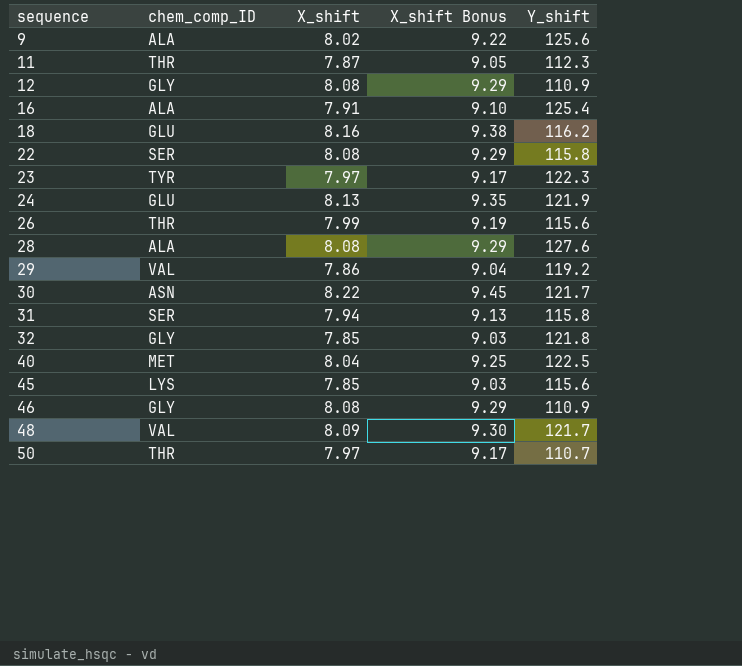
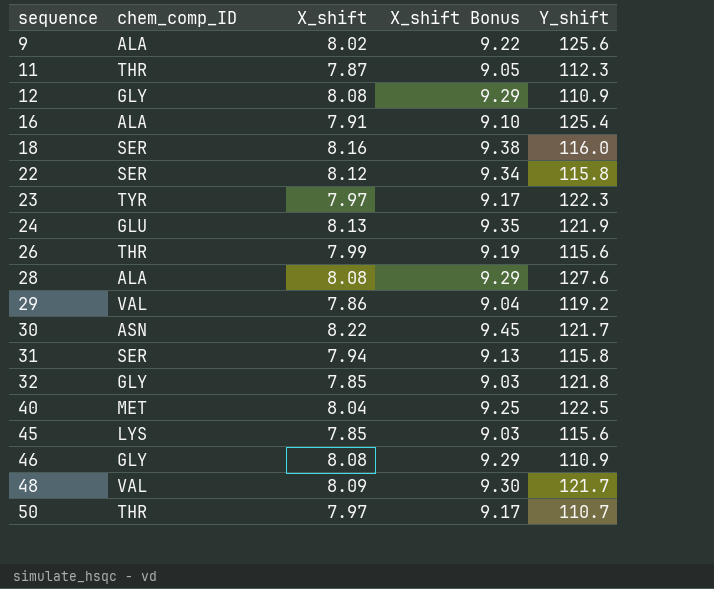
18 | chem_comp_ID: GLU -> SER
18 | Y_shift: 116.2 -> 116.0
22 | X_shift: 8.08 -> 8.12
22 | X_shift Bonus: 9.29 -> 9.34

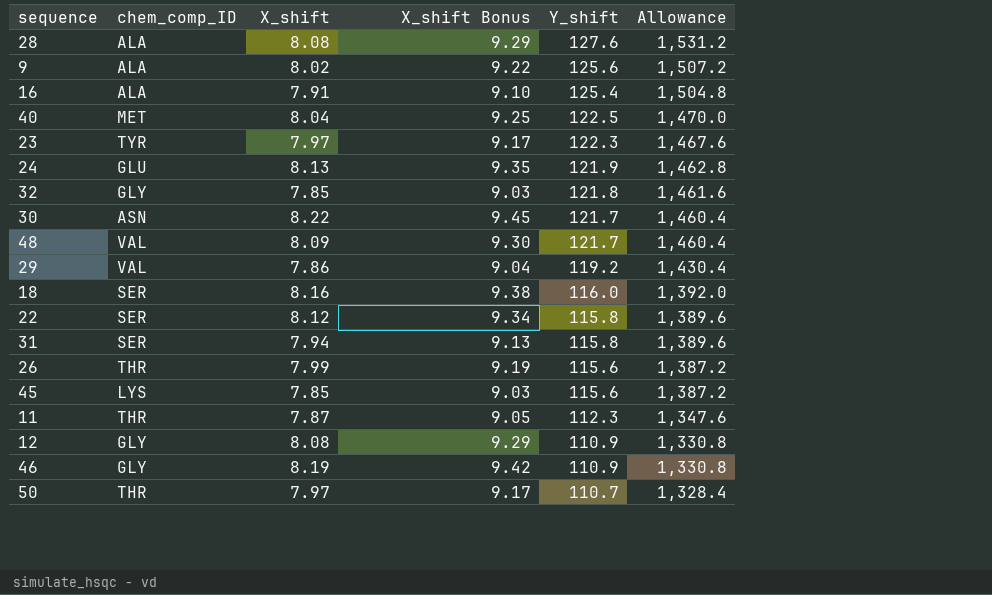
row order: sequence ascending -> Y_shift descending
column Allowance | formula: none -> [Y_shift] * 12
46 | X_shift: 8.08 -> 8.19
46 | X_shift Bonus: 9.29 -> 9.42

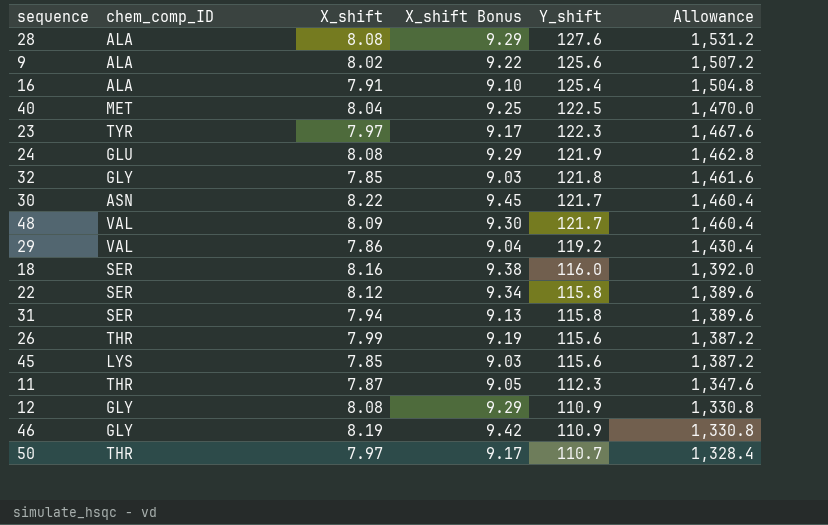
24 | X_shift: 8.13 -> 8.08
24 | X_shift Bonus: 9.35 -> 9.29

